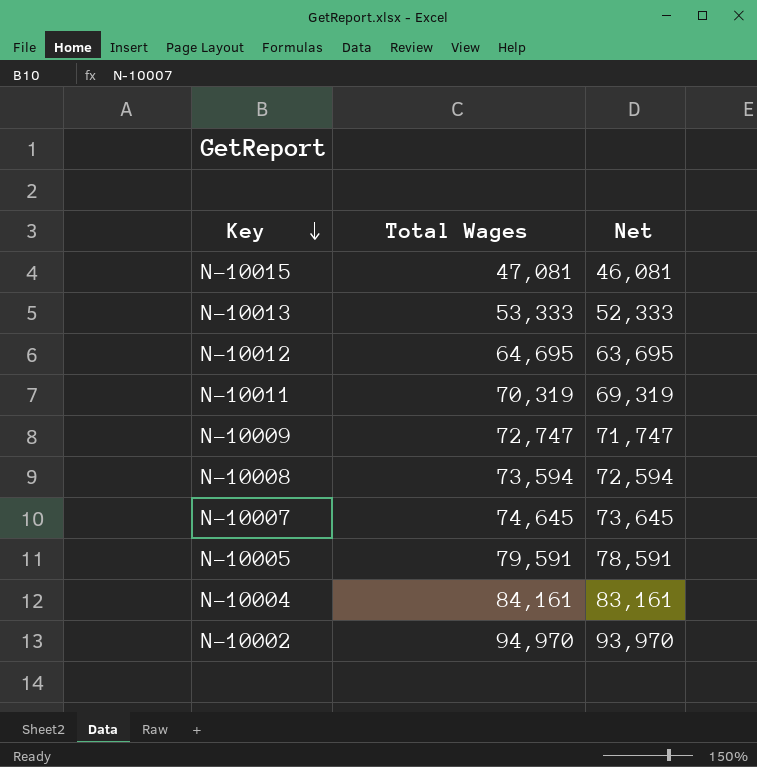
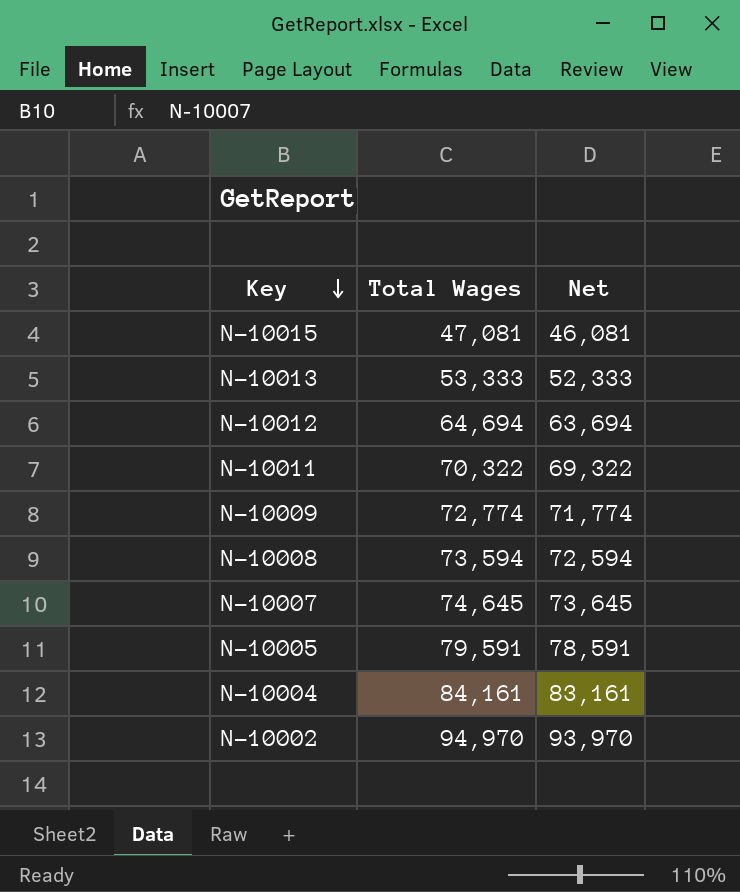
N-10012 | Total Wages: 64,695 -> 64,694
N-10012 | Net: 63,695 -> 63,694
N-10011 | Total Wages: 70,319 -> 70,322
N-10011 | Net: 69,319 -> 69,322
N-10009 | Total Wages: 72,747 -> 72,774
N-10009 | Net: 71,747 -> 71,774

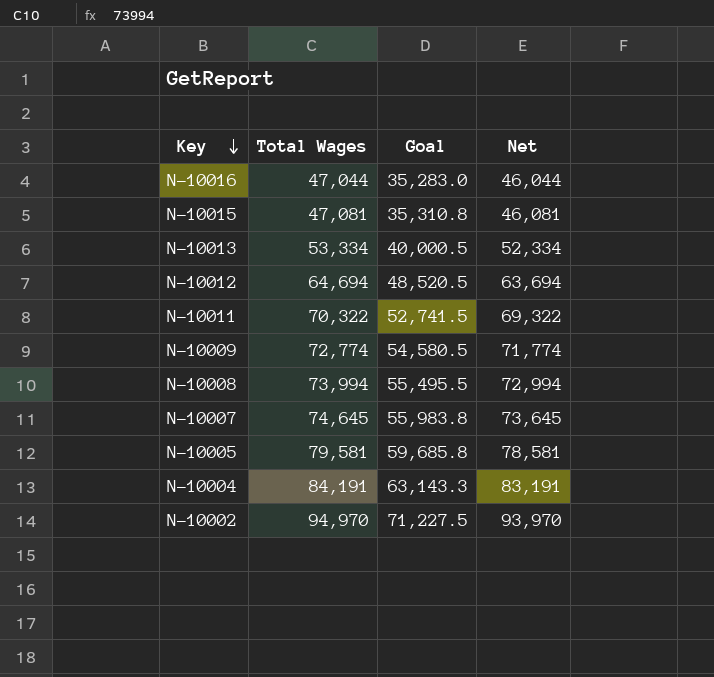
column Goal | formula: none -> [Total Wages] * 0.75
row N-10016: none -> 47,044 | 35,283.0 | 46,044
N-10013 | Total Wages: 53,333 -> 53,334
N-10013 | Net: 52,333 -> 52,334
N-10008 | Total Wages: 73,594 -> 73,994
N-10008 | Net: 72,594 -> 72,994
N-10005 | Total Wages: 79,591 -> 79,581
N-10005 | Net: 78,591 -> 78,581
N-10004 | Total Wages: 84,161 -> 84,191
N-10004 | Net: 83,161 -> 83,191

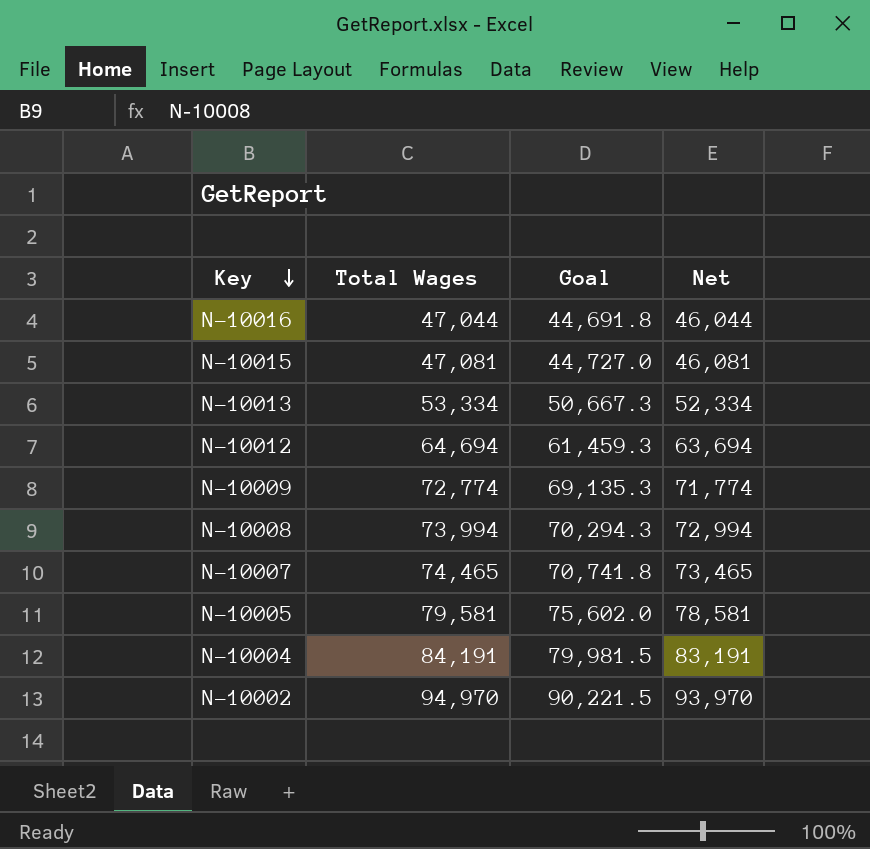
column Goal | formula: [Total Wages] * 0.75 -> [Total Wages] * 0.95
row N-10011: 70,322 | 52,741.5 | 69,322 -> none
N-10007 | Total Wages: 74,645 -> 74,465
N-10007 | Net: 73,645 -> 73,465

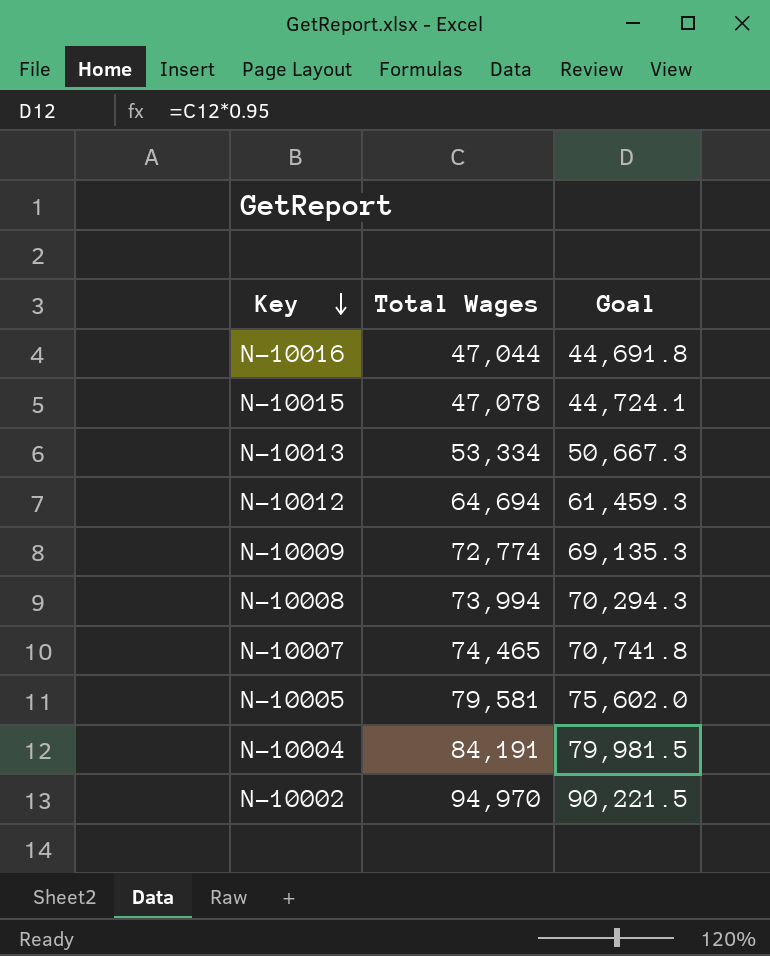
column Net | formula: [Total Wages] - 1000 -> none
N-10015 | Total Wages: 47,081 -> 47,078
N-10015 | Goal: 44,727.0 -> 44,724.1

